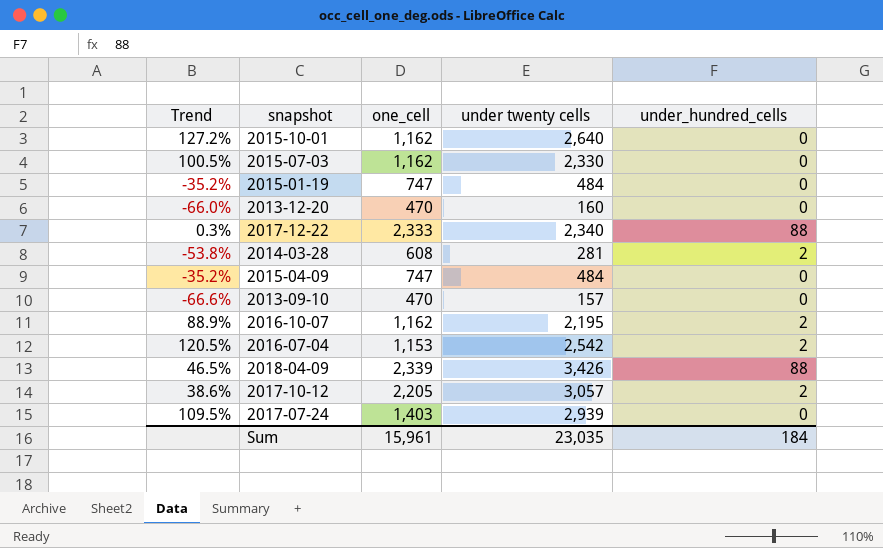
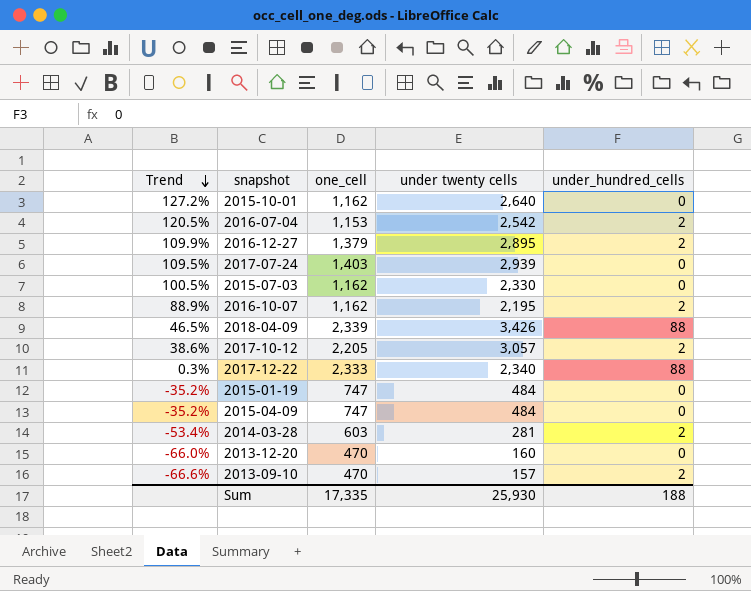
row order: none -> Trend descending
row 2016-12-27: none -> 109.9% | 1,379 | 2,895 | 2
2014-03-28 | Trend: -53.8% -> -53.4%
2014-03-28 | one_cell: 608 -> 603
2013-09-10 | under_hundred_cells: 0 -> 2
Sum | one_cell: 15,961 -> 17,335
Sum | under twenty cells: 23,035 -> 25,930
Sum | under_hundred_cells: 184 -> 188

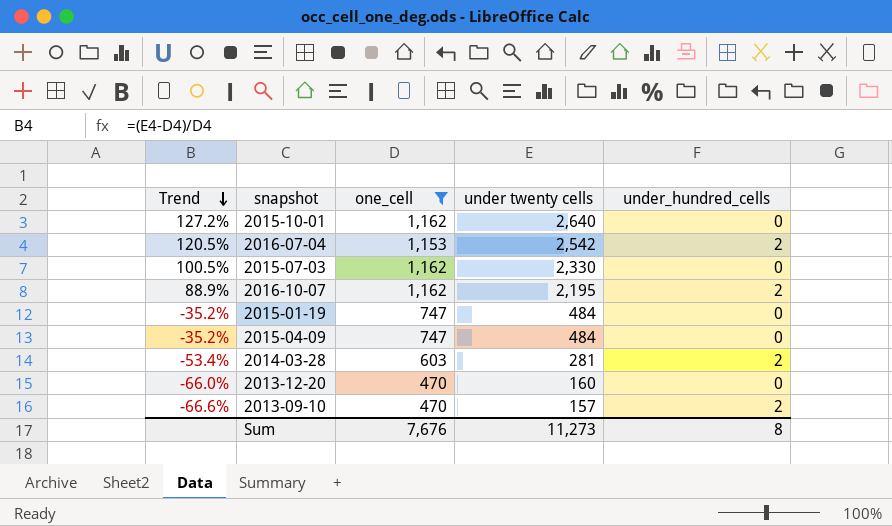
filter: none -> one_cell <= 1,162
Sum | one_cell: 17,335 -> 7,676
Sum | under twenty cells: 25,930 -> 11,273
Sum | under_hundred_cells: 188 -> 8

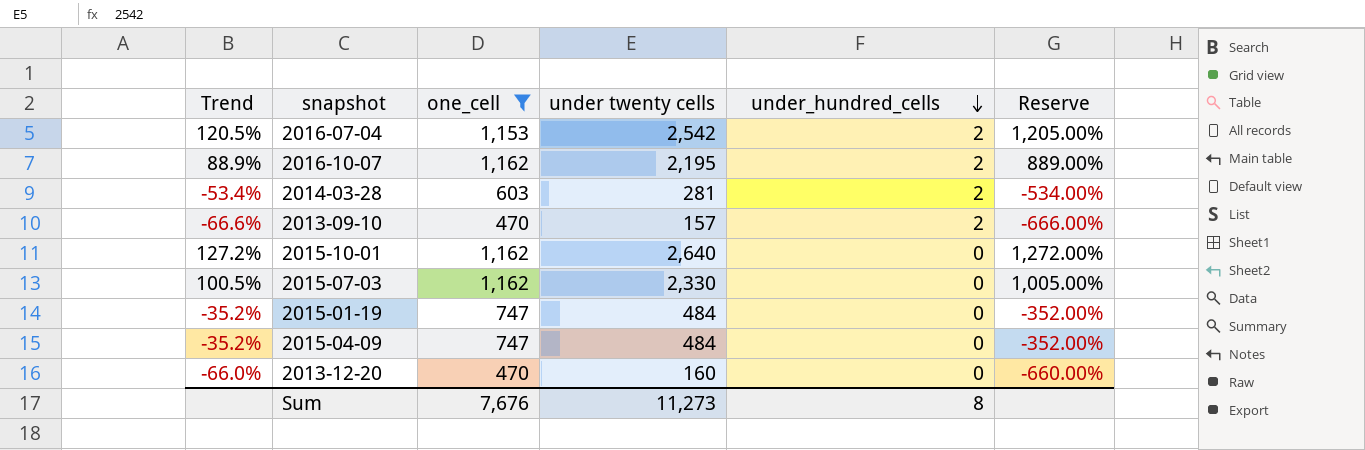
row order: Trend descending -> under_hundred_cells descending
column Reserve | formula: none -> [Trend] * 10

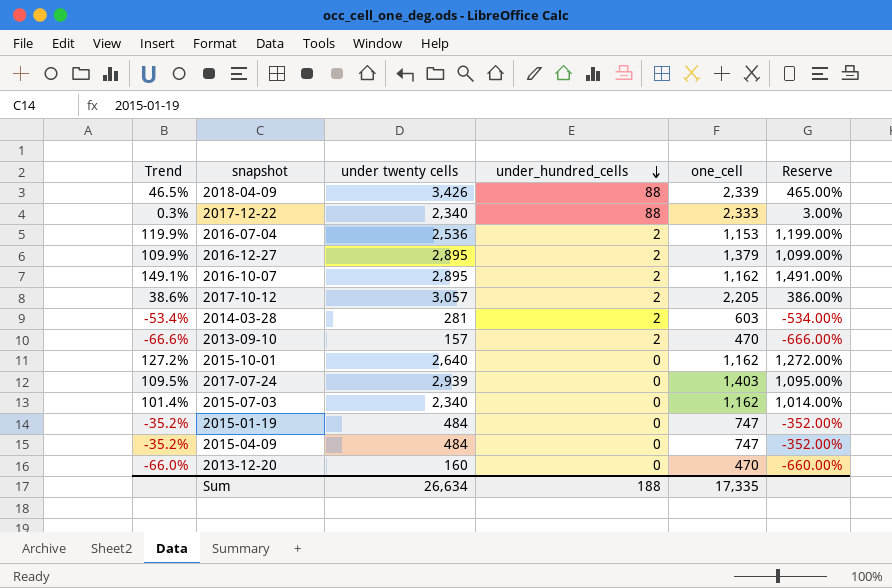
filter: one_cell <= 1,162 -> none
column one_cell | position: 3 -> 5
2016-07-04 | Trend: 120.5% -> 119.9%
2016-07-04 | under twenty cells: 2,542 -> 2,536
2016-07-04 | Reserve: 1,205.00% -> 1,199.00%
2016-10-07 | Trend: 88.9% -> 149.1%
2016-10-07 | under twenty cells: 2,195 -> 2,895
2016-10-07 | Reserve: 889.00% -> 1,491.00%
2015-07-03 | Trend: 100.5% -> 101.4%
2015-07-03 | under twenty cells: 2,330 -> 2,340
2015-07-03 | Reserve: 1,005.00% -> 1,014.00%
Sum | under twenty cells: 11,273 -> 26,634
Sum | under_hundred_cells: 8 -> 188
Sum | one_cell: 7,676 -> 17,335

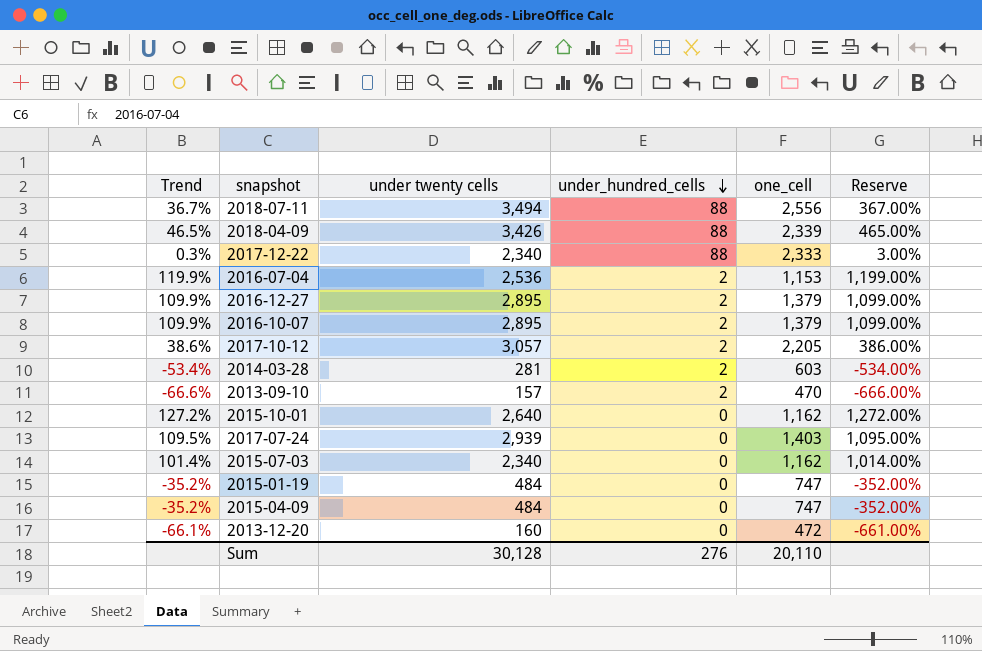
row 2018-07-11: none -> 36.7% | 3,494 | 88 | 2,556 | 367.00%
2016-10-07 | Trend: 149.1% -> 109.9%
2016-10-07 | one_cell: 1,162 -> 1,379
2016-10-07 | Reserve: 1,491.00% -> 1,099.00%
2013-12-20 | Trend: -66.0% -> -66.1%
2013-12-20 | one_cell: 470 -> 472
2013-12-20 | Reserve: -660.00% -> -661.00%
Sum | under twenty cells: 26,634 -> 30,128
Sum | under_hundred_cells: 188 -> 276
Sum | one_cell: 17,335 -> 20,110

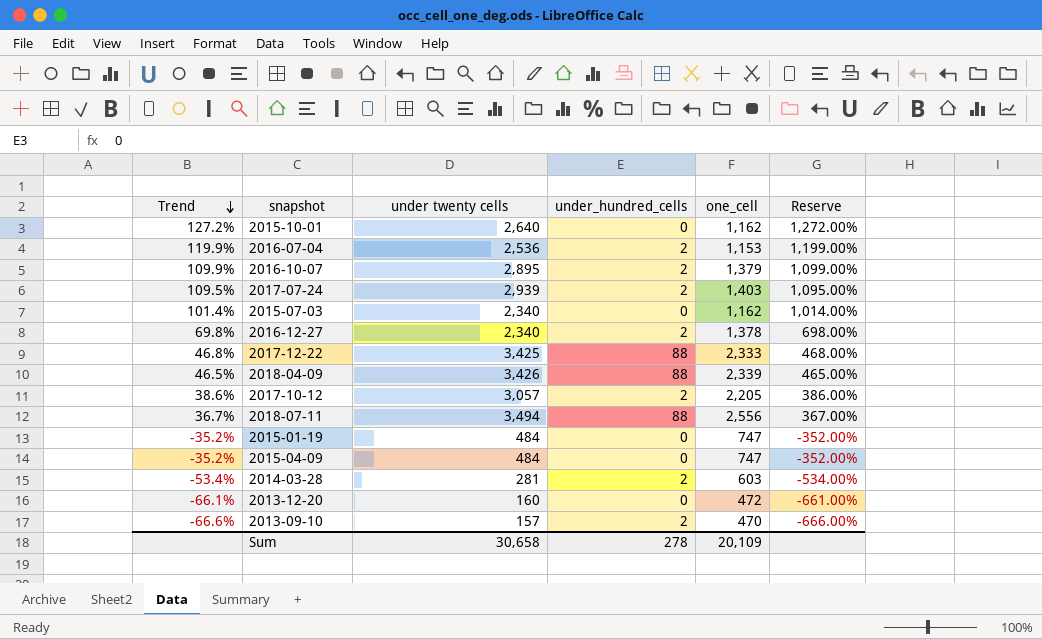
row order: under_hundred_cells descending -> Trend descending
2017-07-24 | under_hundred_cells: 0 -> 2
2016-12-27 | Trend: 109.9% -> 69.8%
2016-12-27 | under twenty cells: 2,895 -> 2,340
2016-12-27 | one_cell: 1,379 -> 1,378
2016-12-27 | Reserve: 1,099.00% -> 698.00%
2017-12-22 | Trend: 0.3% -> 46.8%
2017-12-22 | under twenty cells: 2,340 -> 3,425
2017-12-22 | Reserve: 3.00% -> 468.00%
Sum | under twenty cells: 30,128 -> 30,658
Sum | under_hundred_cells: 276 -> 278
Sum | one_cell: 20,110 -> 20,109

